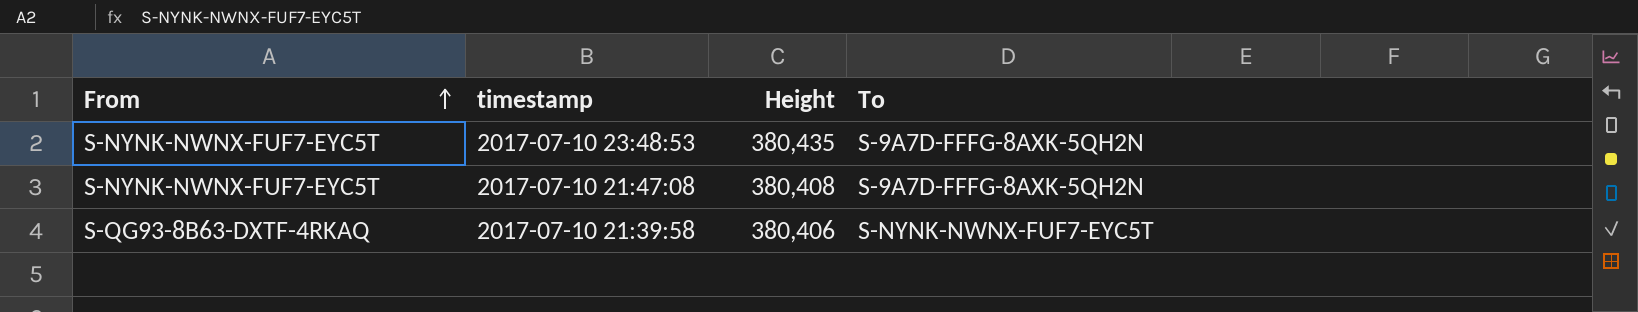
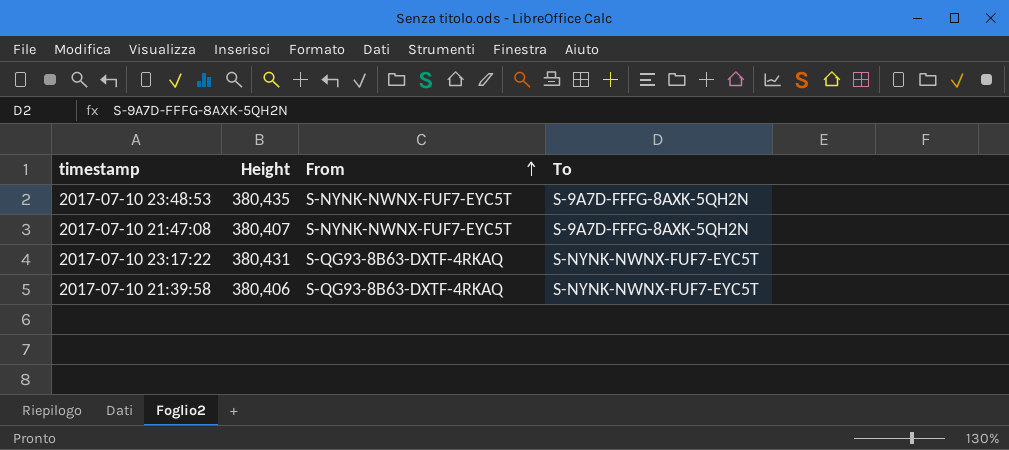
column From | position: 1 -> 3
2017-07-10 21:47:08 | Height: 380,408 -> 380,407
row 2017-07-10 23:17:22: none -> 380,431 | S-QG93-8B63-DXTF-4RKAQ | S-NYNK-NWNX-FUF7-EYC5T

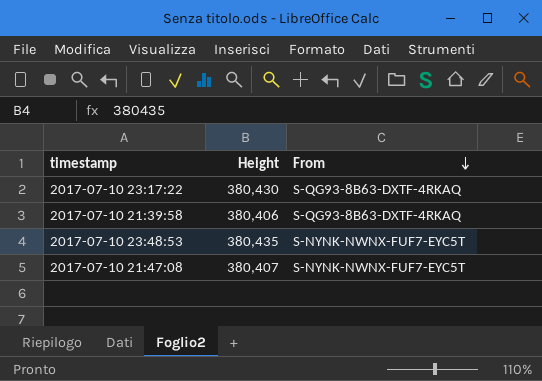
row order: From ascending -> From descending
column To | position: 4 -> none
2017-07-10 23:17:22 | Height: 380,431 -> 380,430

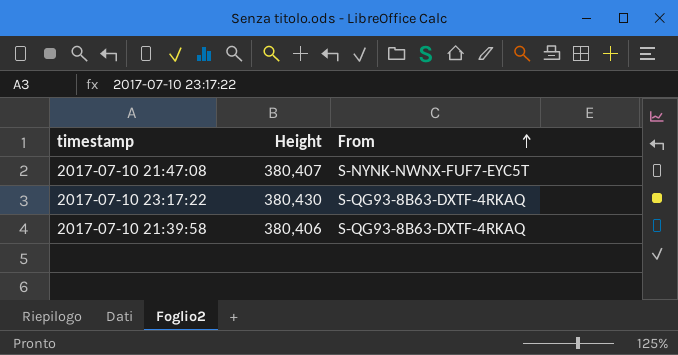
row order: From descending -> From ascending
row 2017-07-10 23:48:53: 380,435 | S-NYNK-NWNX-FUF7-EYC5T -> none

